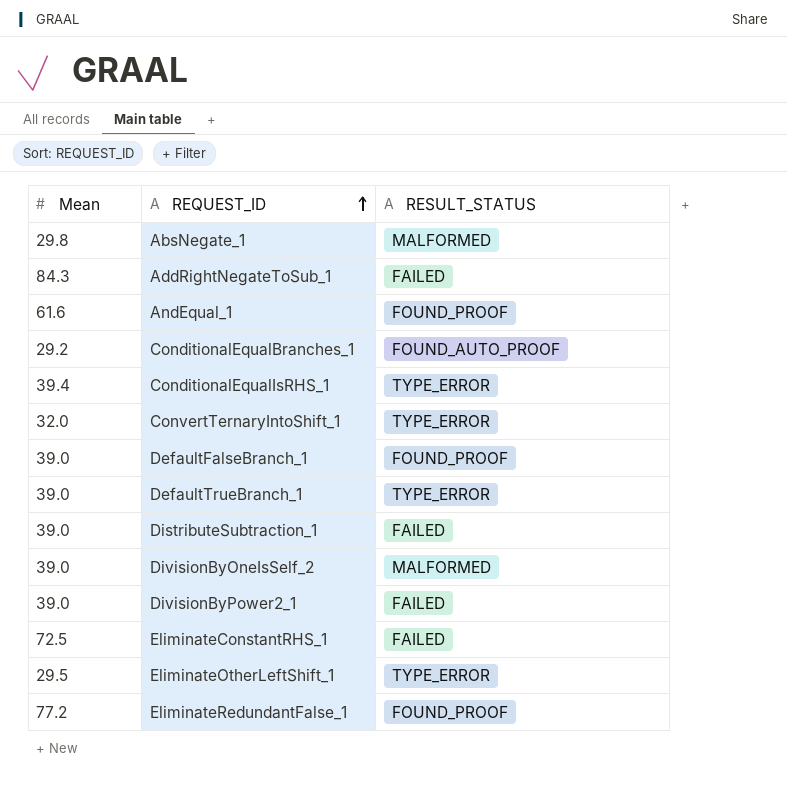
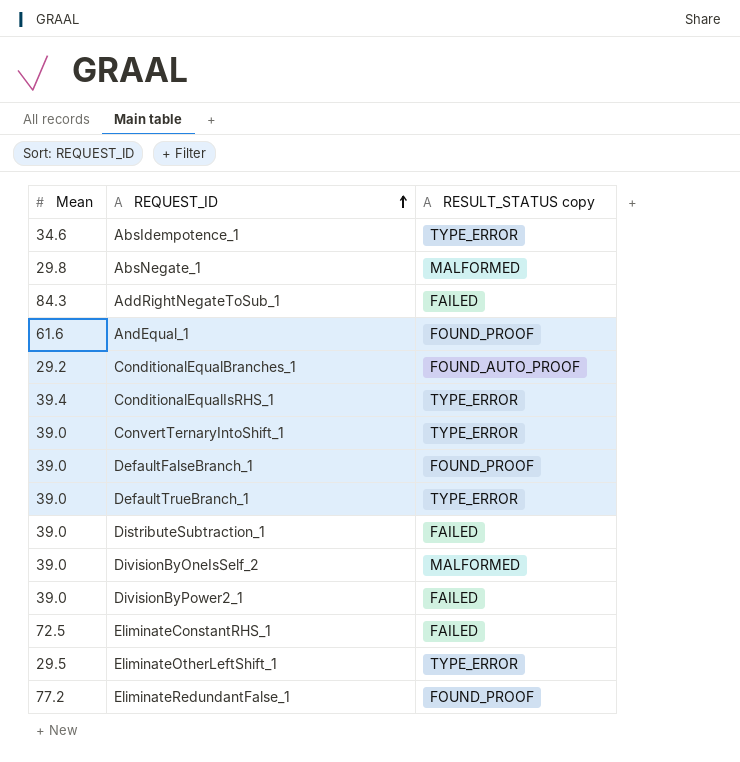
column name: RESULT_STATUS -> RESULT_STATUS copy
row AbsIdempotence_1: none -> 34.6 | TYPE_ERROR
ConvertTernaryIntoShift_1 | Mean: 32.0 -> 39.0

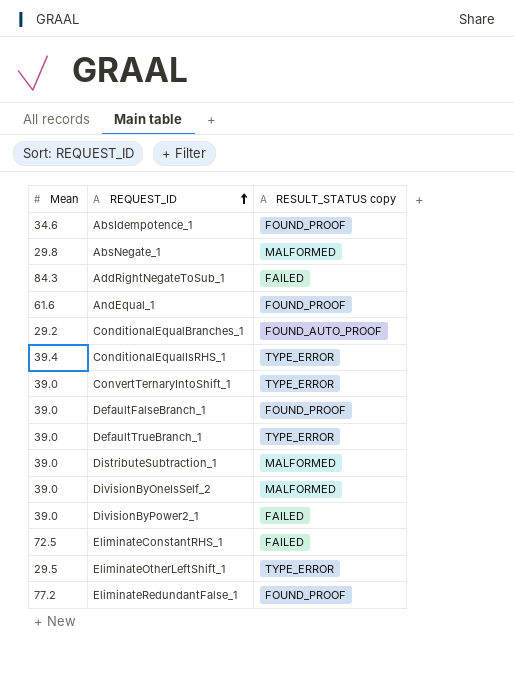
AbsIdempotence_1 | RESULT_STATUS copy: TYPE_ERROR -> FOUND_PROOF
DistributeSubtraction_1 | RESULT_STATUS copy: FAILED -> MALFORMED

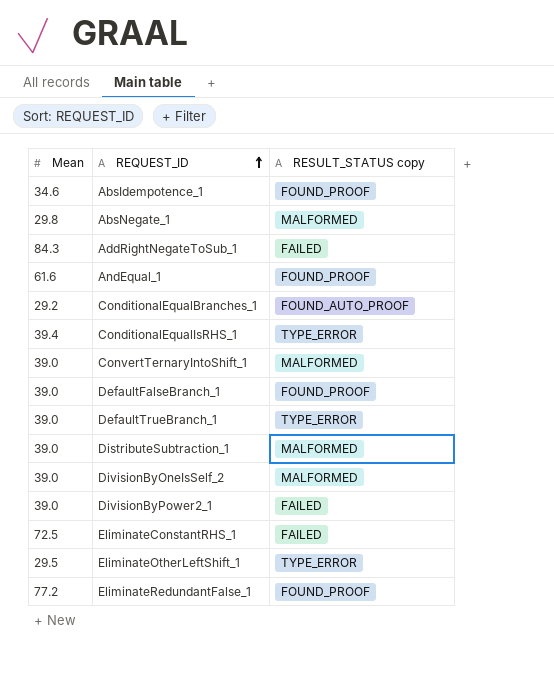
ConvertTernaryIntoShift_1 | RESULT_STATUS copy: TYPE_ERROR -> MALFORMED

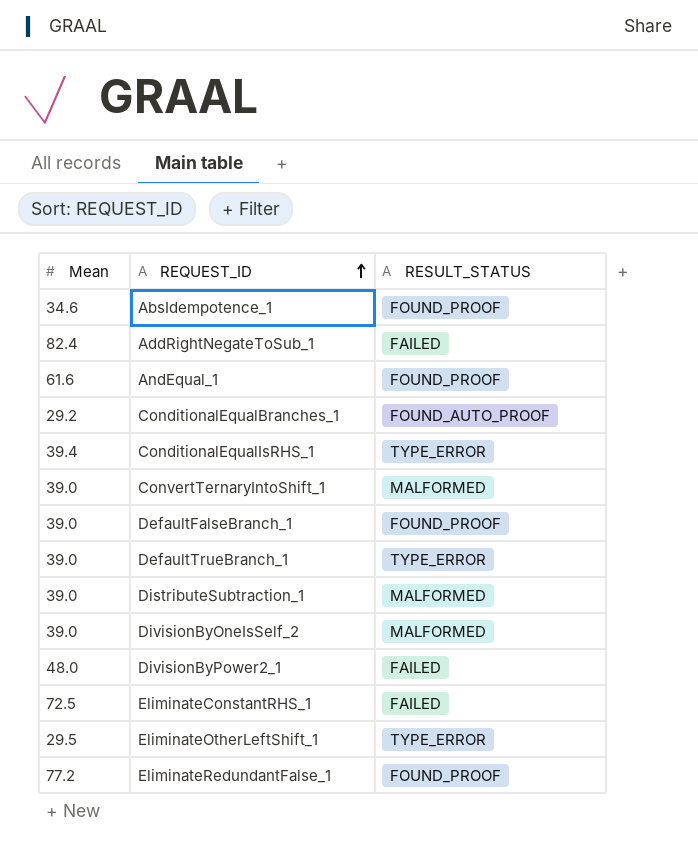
column name: RESULT_STATUS copy -> RESULT_STATUS
row AbsNegate_1: 29.8 | MALFORMED -> none
AddRightNegateToSub_1 | Mean: 84.3 -> 82.4
DivisionByPower2_1 | Mean: 39.0 -> 48.0

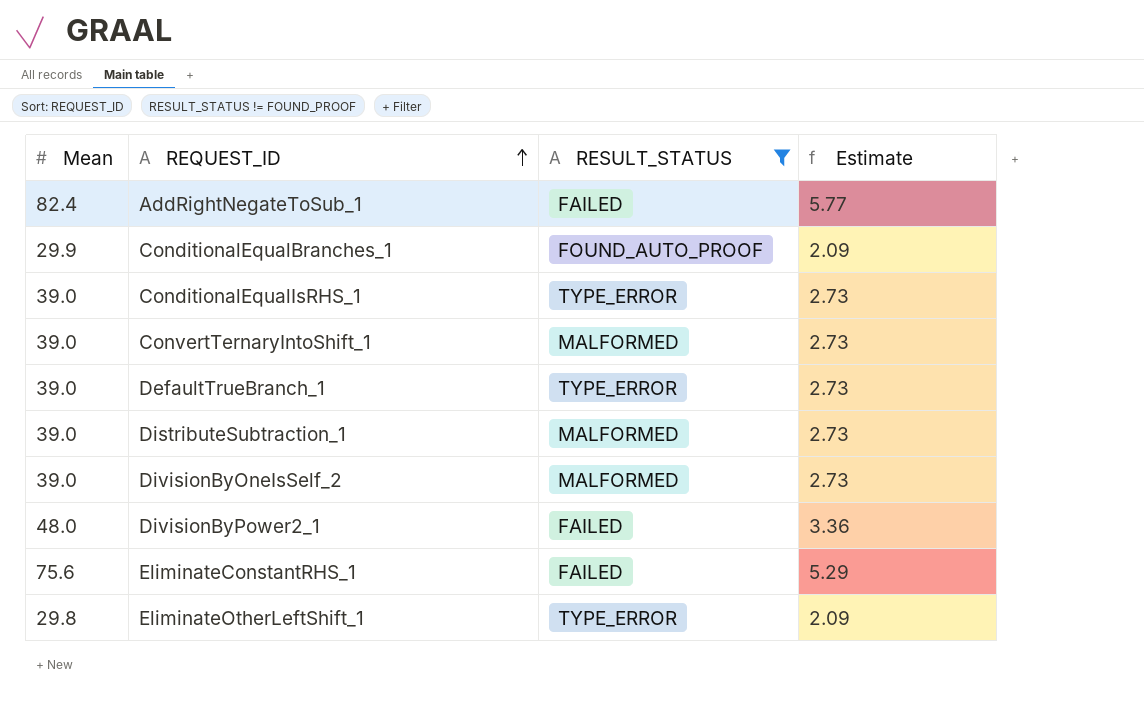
filter: none -> RESULT_STATUS != FOUND_PROOF
column Estimate | formula: none -> [Mean] * 0.07
ConditionalEqualBranches_1 | Mean: 29.2 -> 29.9
ConditionalEqualIsRHS_1 | Mean: 39.4 -> 39.0
EliminateConstantRHS_1 | Mean: 72.5 -> 75.6
EliminateOtherLeftShift_1 | Mean: 29.5 -> 29.8

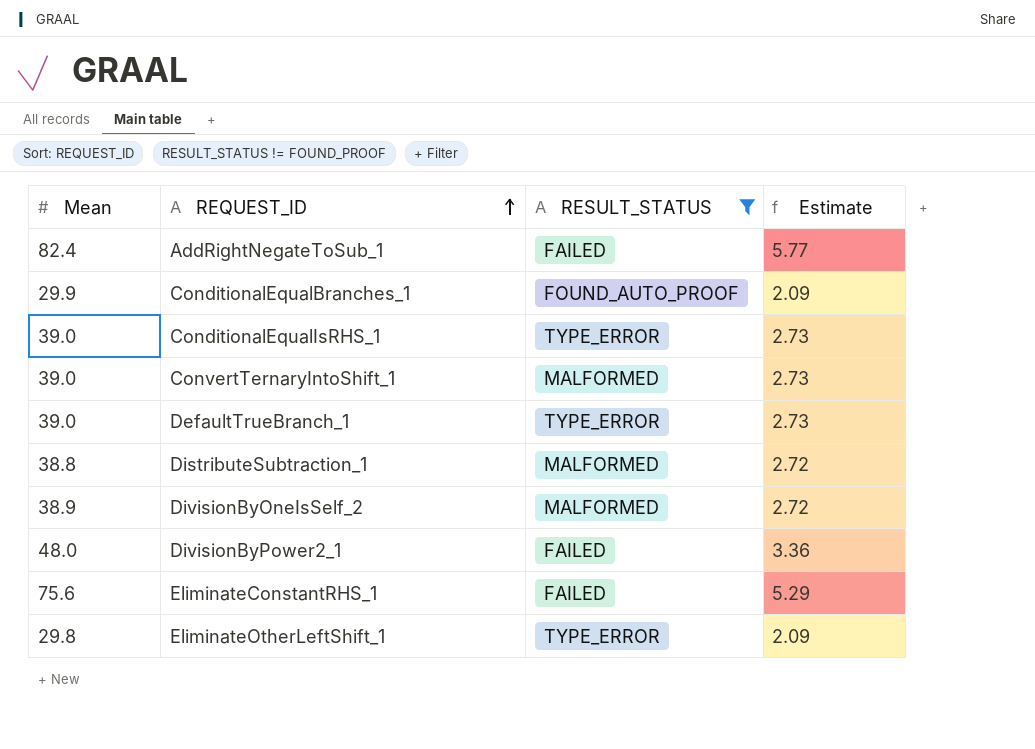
DistributeSubtraction_1 | Mean: 39.0 -> 38.8
DistributeSubtraction_1 | Estimate: 2.73 -> 2.72
DivisionByOneIsSelf_2 | Mean: 39.0 -> 38.9
DivisionByOneIsSelf_2 | Estimate: 2.73 -> 2.72

